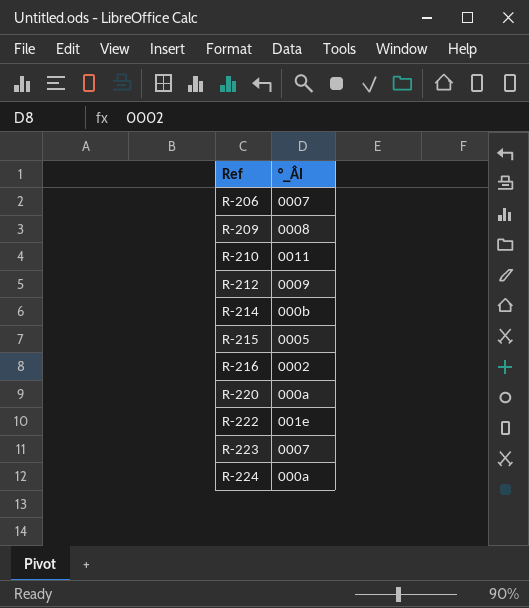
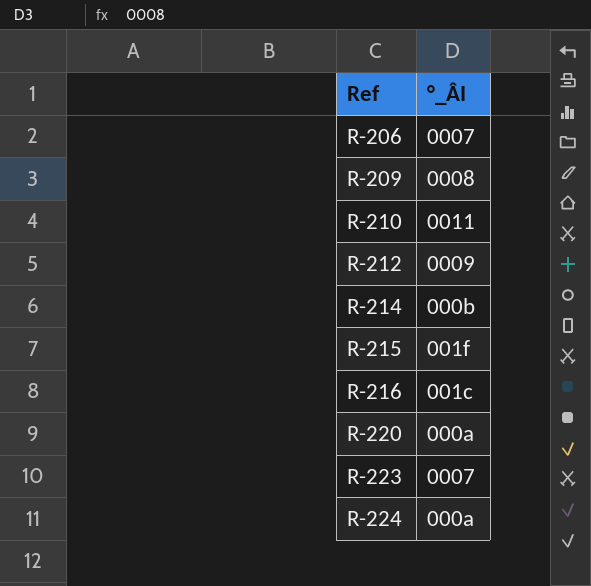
row R-222: 001e -> none
R-215 | °_ÂI: 0005 -> 001f
R-216 | °_ÂI: 0002 -> 001c

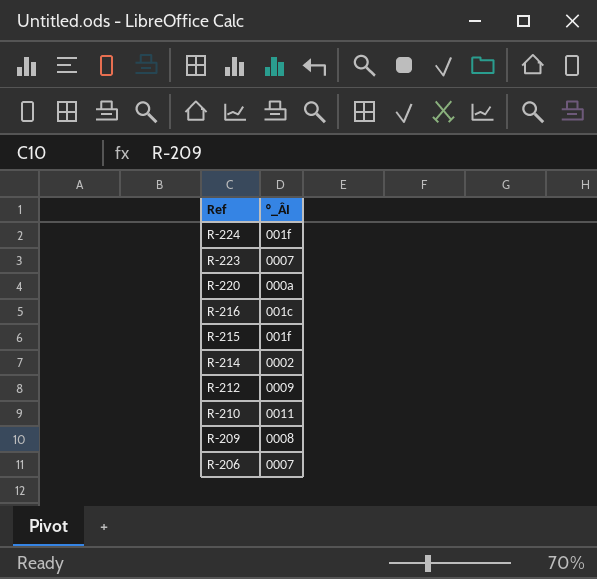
row order: Ref ascending -> Ref descending
R-224 | °_ÂI: 000a -> 001f
R-214 | °_ÂI: 000b -> 0002

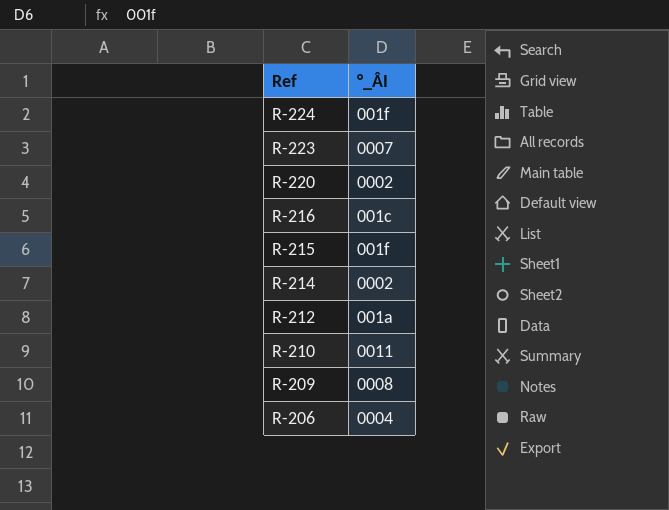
R-220 | °_ÂI: 000a -> 0002
R-212 | °_ÂI: 0009 -> 001a
R-206 | °_ÂI: 0007 -> 0004

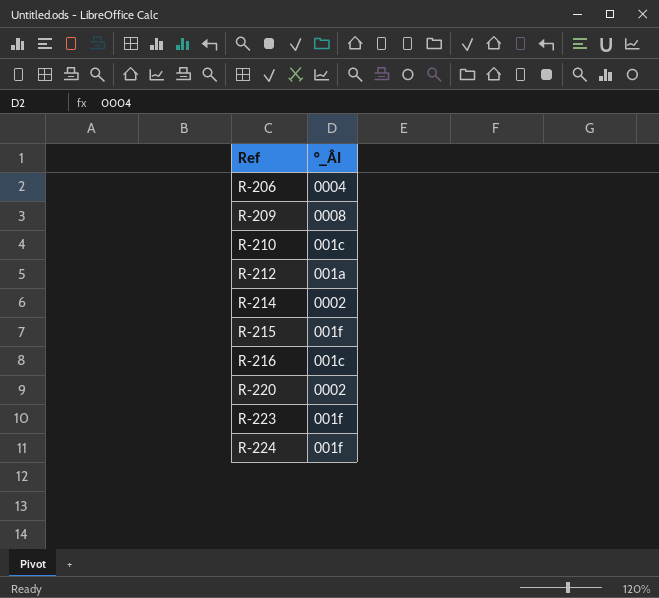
row order: Ref descending -> Ref ascending
R-210 | °_ÂI: 0011 -> 001c
R-223 | °_ÂI: 0007 -> 001f

